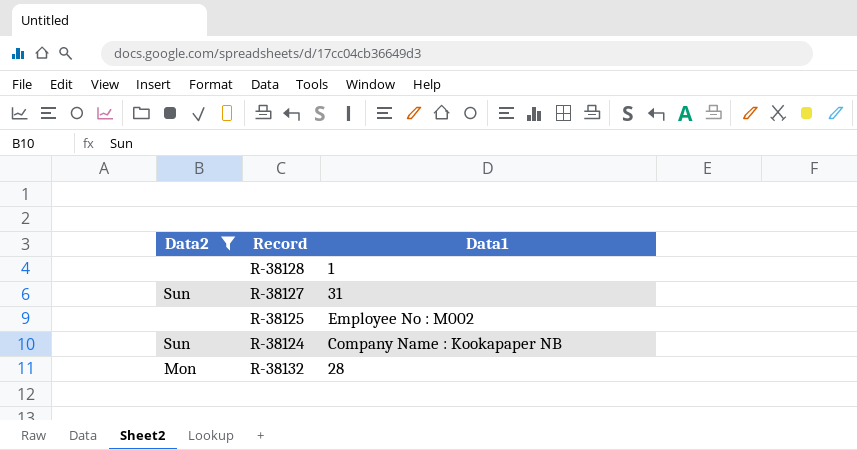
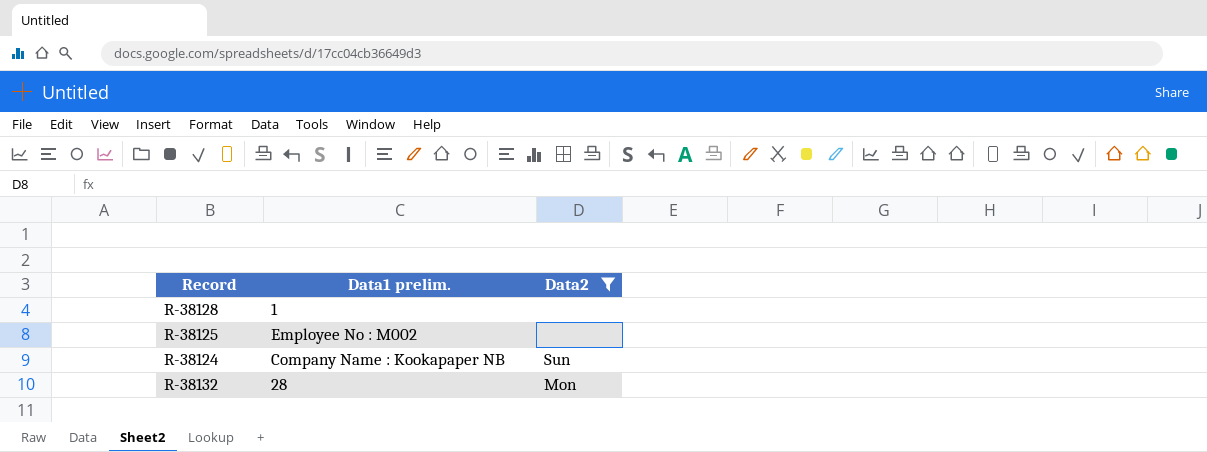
column name: Data1 -> Data1 prelim.
column Data2 | position: 1 -> 3
row R-38127: Sun | 31 -> none

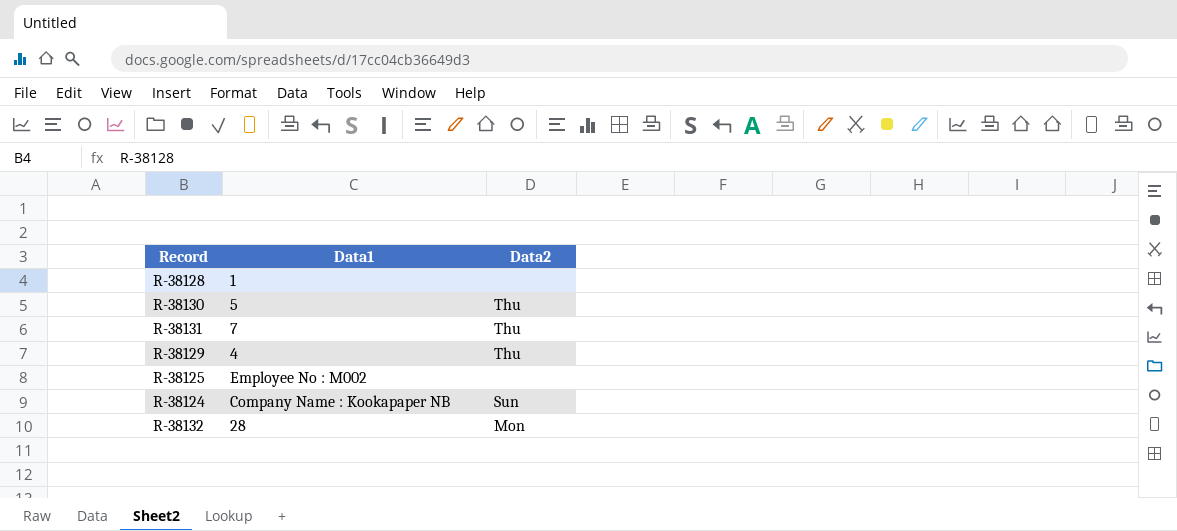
filter: Data2 != Thu -> none
column name: Data1 prelim. -> Data1

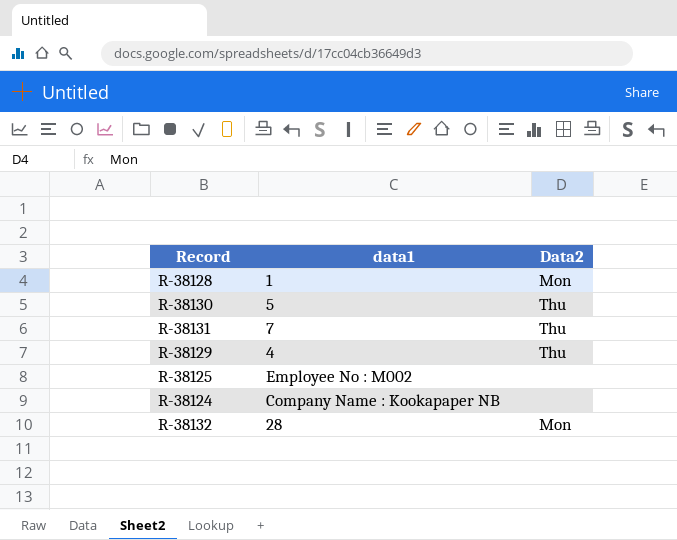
column name: Data1 -> data1
R-38128 | Data2: none -> Mon
R-38124 | Data2: Sun -> none

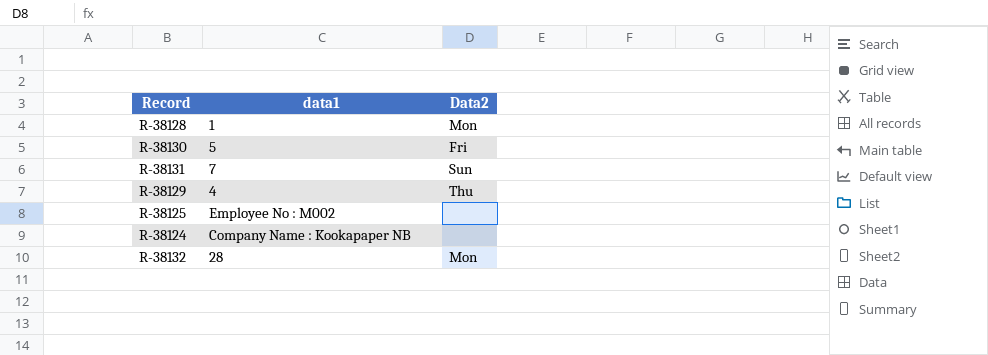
R-38130 | Data2: Thu -> Fri
R-38131 | Data2: Thu -> Sun

